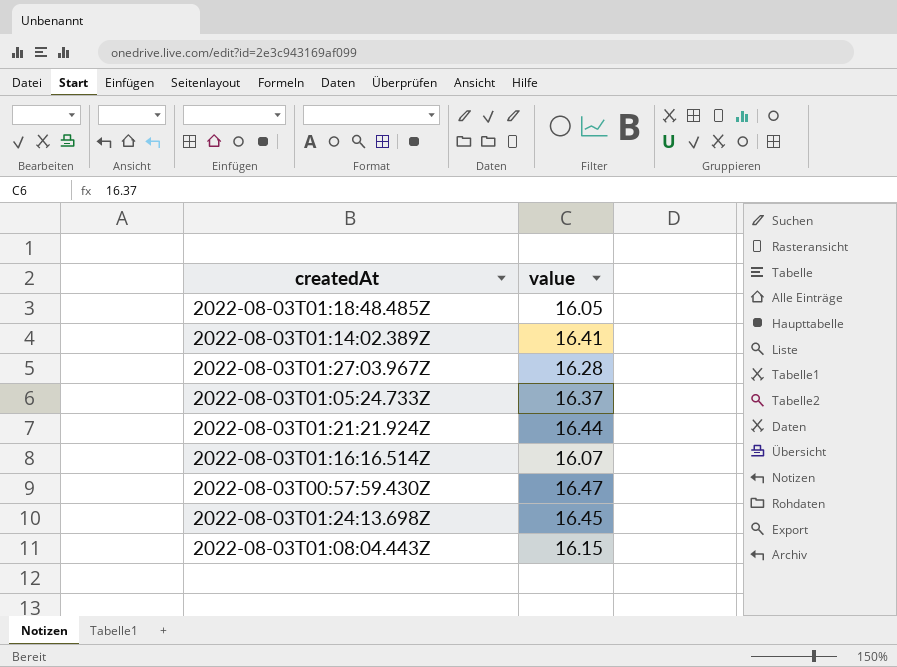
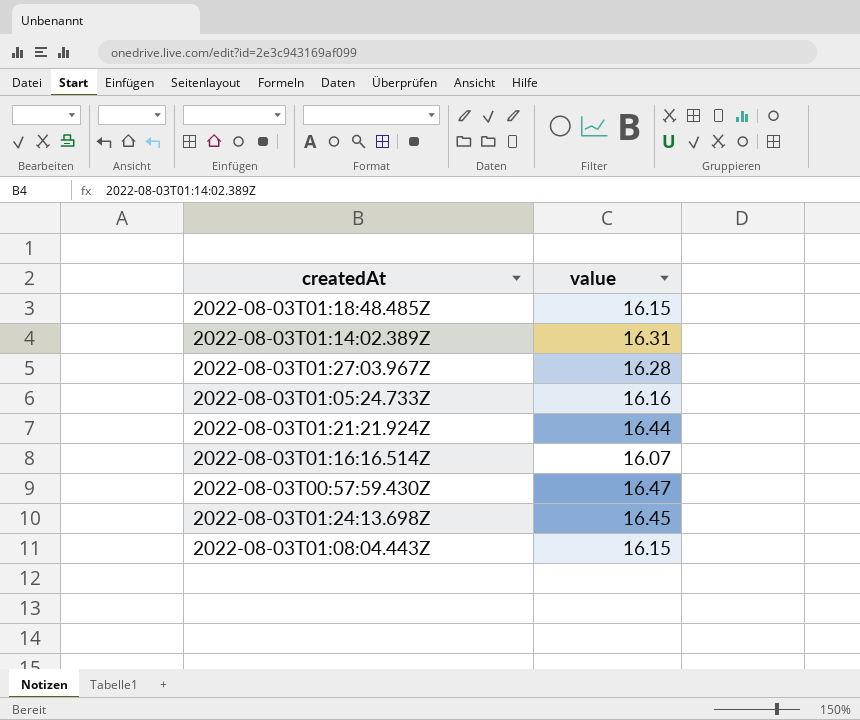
2022-08-03T01:18:48.485Z | value: 16.05 -> 16.15
2022-08-03T01:14:02.389Z | value: 16.41 -> 16.31
2022-08-03T01:05:24.733Z | value: 16.37 -> 16.16

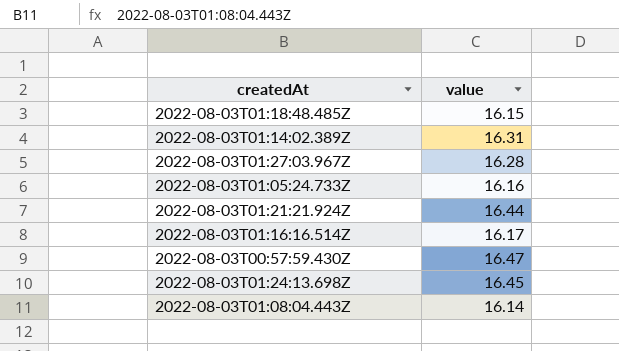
2022-08-03T01:16:16.514Z | value: 16.07 -> 16.17
2022-08-03T01:08:04.443Z | value: 16.15 -> 16.14

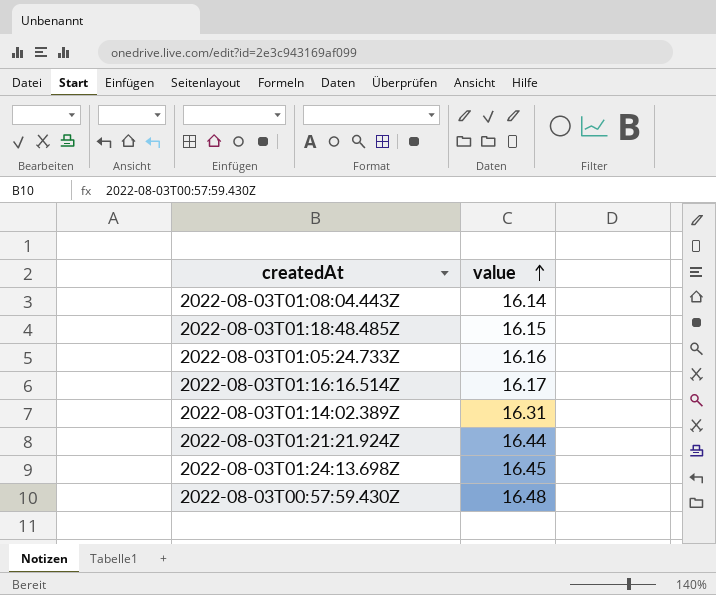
row order: none -> value ascending
row 2022-08-03T01:27:03.967Z: 16.28 -> none
2022-08-03T00:57:59.430Z | value: 16.47 -> 16.48

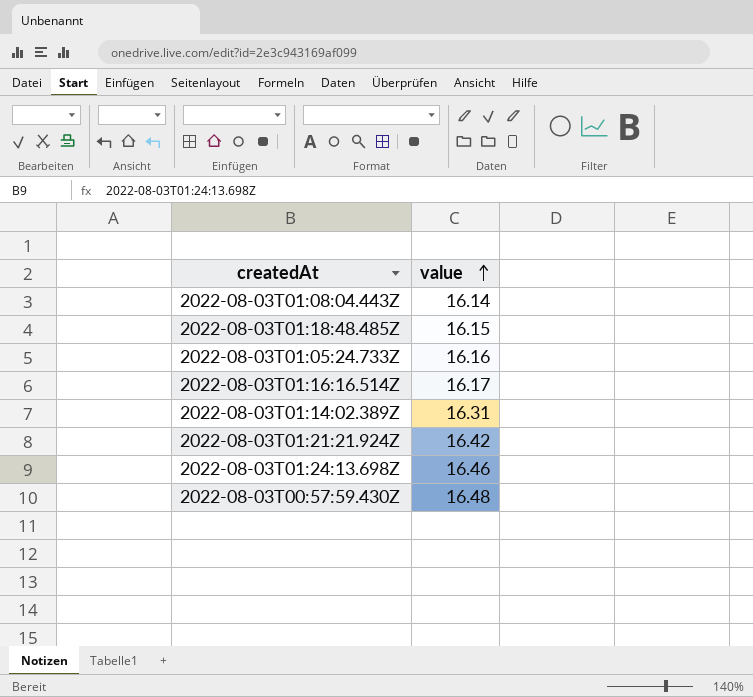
2022-08-03T01:21:21.924Z | value: 16.44 -> 16.42
2022-08-03T01:24:13.698Z | value: 16.45 -> 16.46

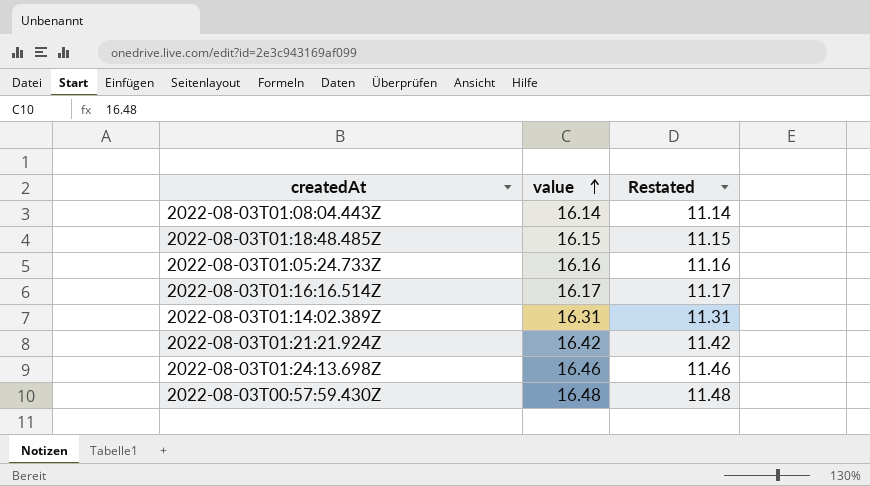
column Restated | formula: none -> [value] - 5

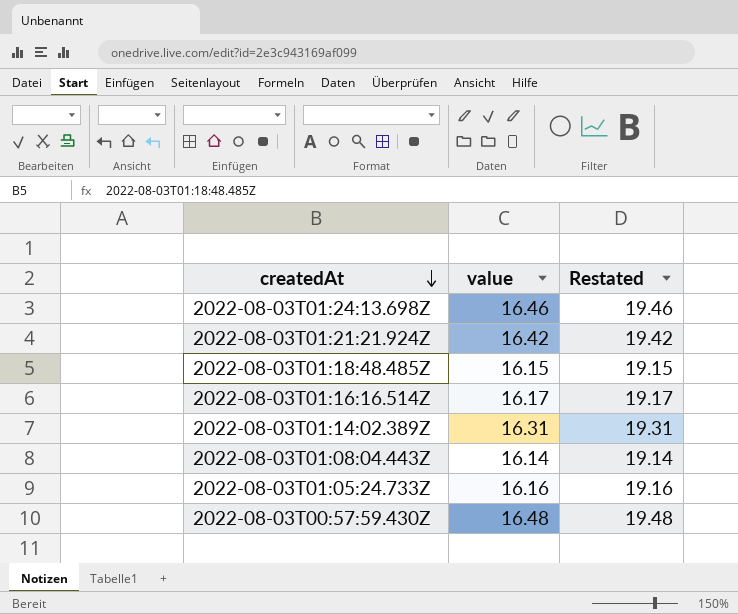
row order: value ascending -> createdAt descending
column Restated | formula: [value] - 5 -> [value] + 3

